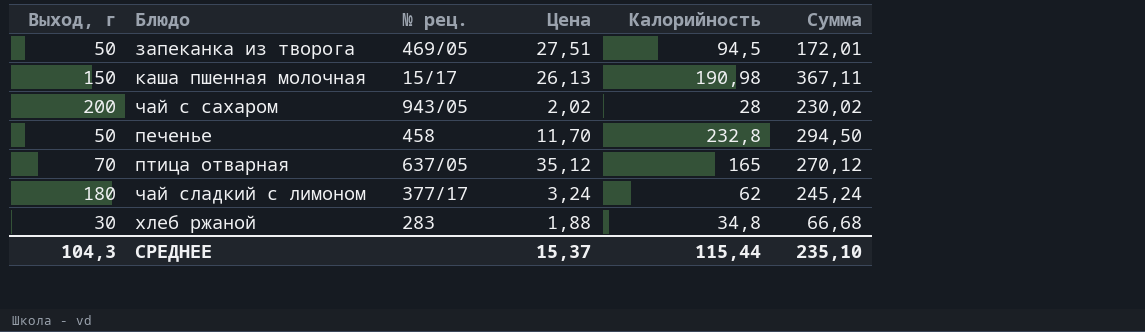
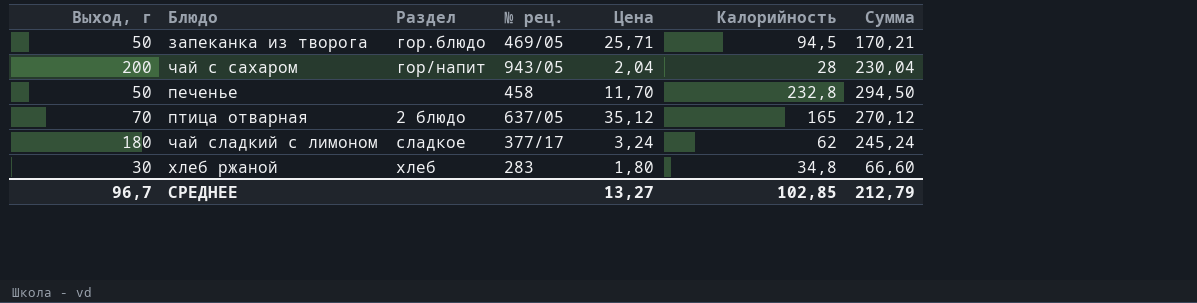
column Раздел | position: none -> 3
row каша пшенная молочная: 150 | 15/17 | 26,13 | 190,98 | 367,11 -> none
запеканка из творога | Цена: 27,51 -> 25,71
запеканка из творога | Сумма: 172,01 -> 170,21
чай с сахаром | Цена: 2,02 -> 2,04
чай с сахаром | Сумма: 230,02 -> 230,04
хлеб ржаной | Цена: 1,88 -> 1,80
хлеб ржаной | Сумма: 66,68 -> 66,60
СРЕДНЕЕ | Выход, г: 104,3 -> 96,7
СРЕДНЕЕ | Цена: 15,37 -> 13,27
СРЕДНЕЕ | Калорийность: 115,44 -> 102,85
СРЕДНЕЕ | Сумма: 235,10 -> 212,79

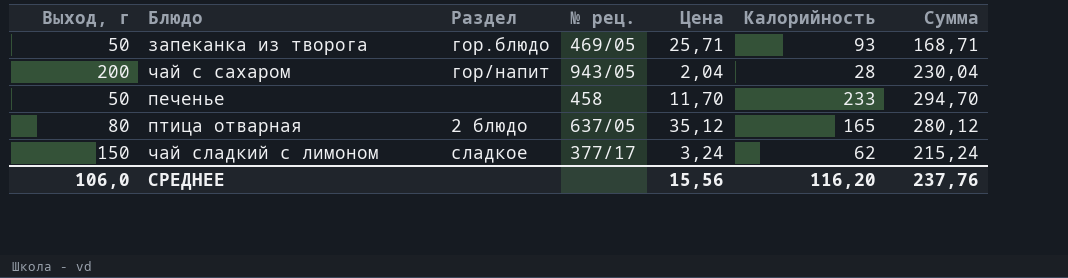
row хлеб ржаной: 30 | хлеб | 283 | 1,80 | 34,8 | 66,60 -> none
запеканка из творога | Калорийность: 94,5 -> 93
запеканка из творога | Сумма: 170,21 -> 168,71
печенье | Калорийность: 232,8 -> 233
печенье | Сумма: 294,50 -> 294,70
птица отварная | Выход, г: 70 -> 80
птица отварная | Сумма: 270,12 -> 280,12
чай сладкий с лимоном | Выход, г: 180 -> 150
чай сладкий с лимоном | Сумма: 245,24 -> 215,24
СРЕДНЕЕ | Выход, г: 96,7 -> 106,0
СРЕДНЕЕ | Цена: 13,27 -> 15,56
СРЕДНЕЕ | Калорийность: 102,85 -> 116,20
СРЕДНЕЕ | Сумма: 212,79 -> 237,76

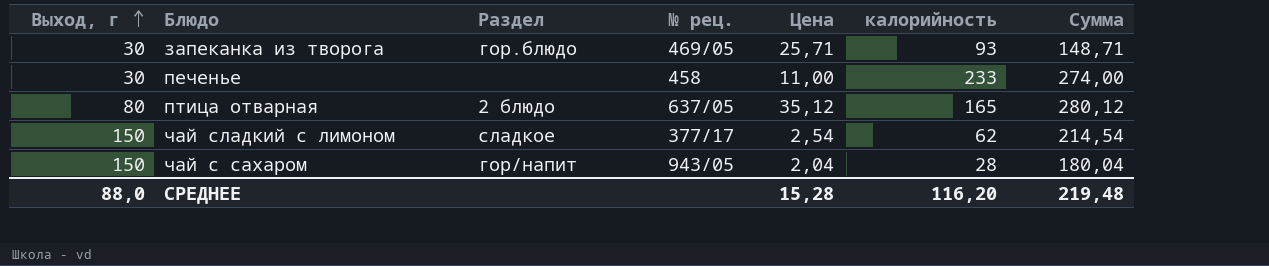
row order: none -> Выход, г ascending
column name: Калорийность -> калорийность
запеканка из творога | Выход, г: 50 -> 30
запеканка из творога | Сумма: 168,71 -> 148,71
печенье | Выход, г: 50 -> 30
печенье | Цена: 11,70 -> 11,00
печенье | Сумма: 294,70 -> 274,00
чай сладкий с лимоном | Цена: 3,24 -> 2,54
чай сладкий с лимоном | Сумма: 215,24 -> 214,54
чай с сахаром | Выход, г: 200 -> 150
чай с сахаром | Сумма: 230,04 -> 180,04
СРЕДНЕЕ | Выход, г: 106,0 -> 88,0
СРЕДНЕЕ | Цена: 15,56 -> 15,28
СРЕДНЕЕ | Сумма: 237,76 -> 219,48

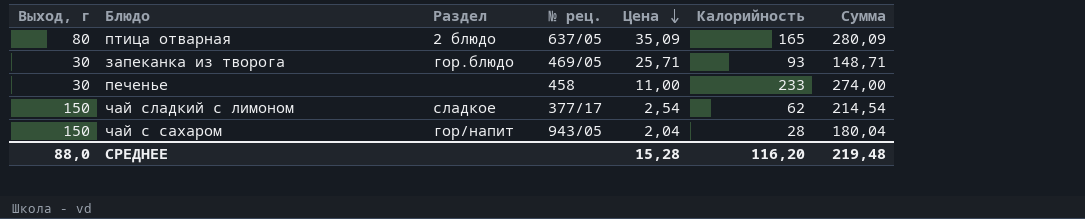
row order: Выход, г ascending -> Цена descending
column name: калорийность -> Калорийность
птица отварная | Цена: 35,12 -> 35,09
птица отварная | Сумма: 280,12 -> 280,09

